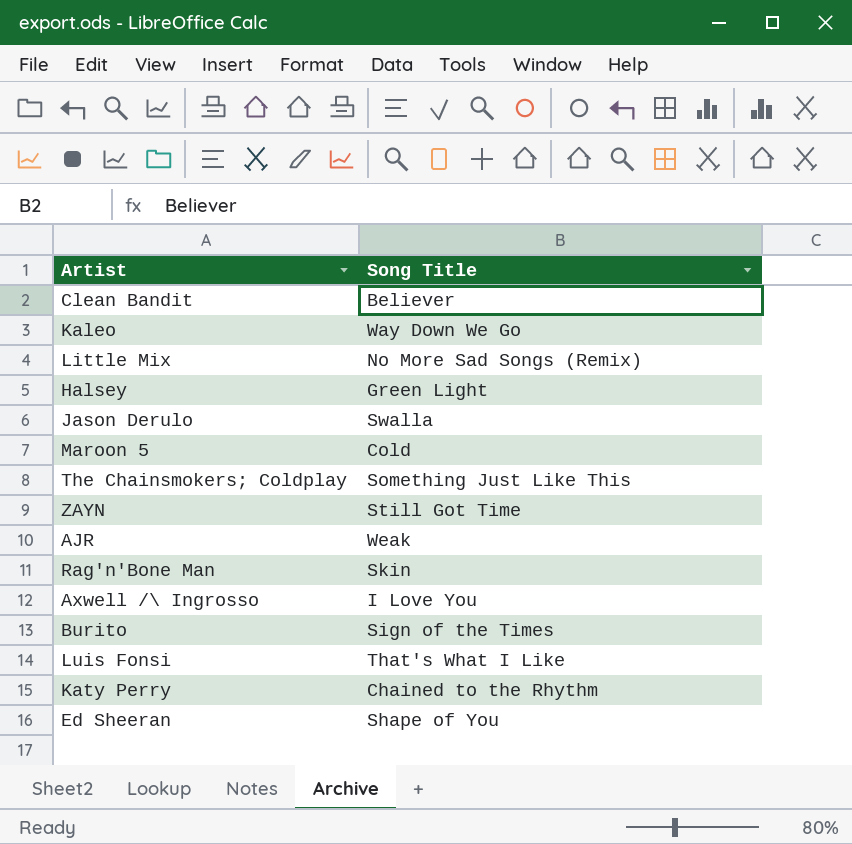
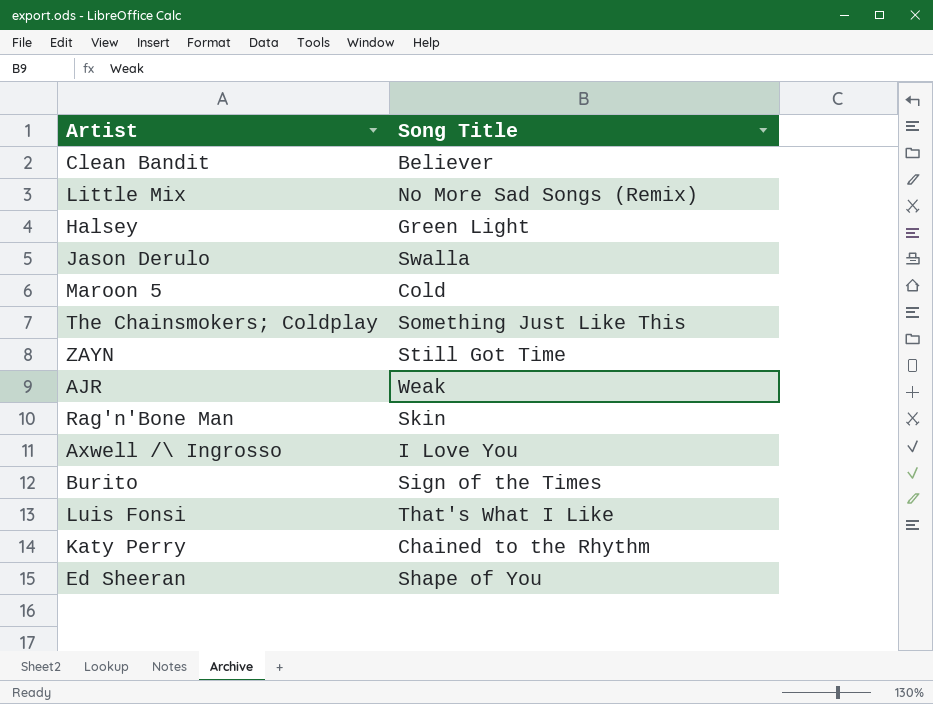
row Kaleo: Way Down We Go -> none

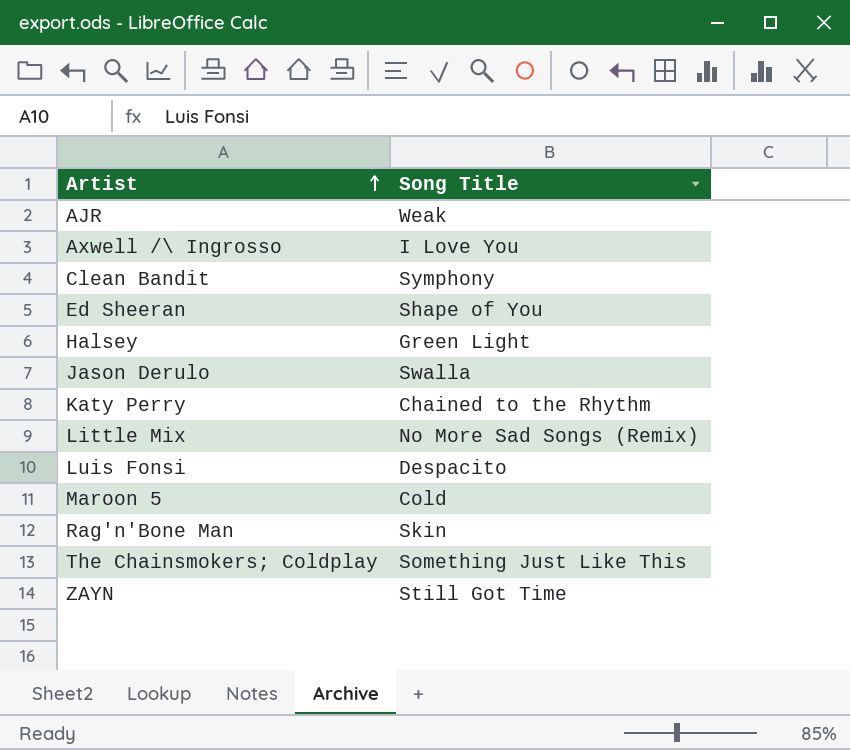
row order: none -> Artist ascending
row Burito: Sign of the Times -> none
Clean Bandit | Song Title: Believer -> Symphony
Luis Fonsi | Song Title: That's What I Like -> Despacito

